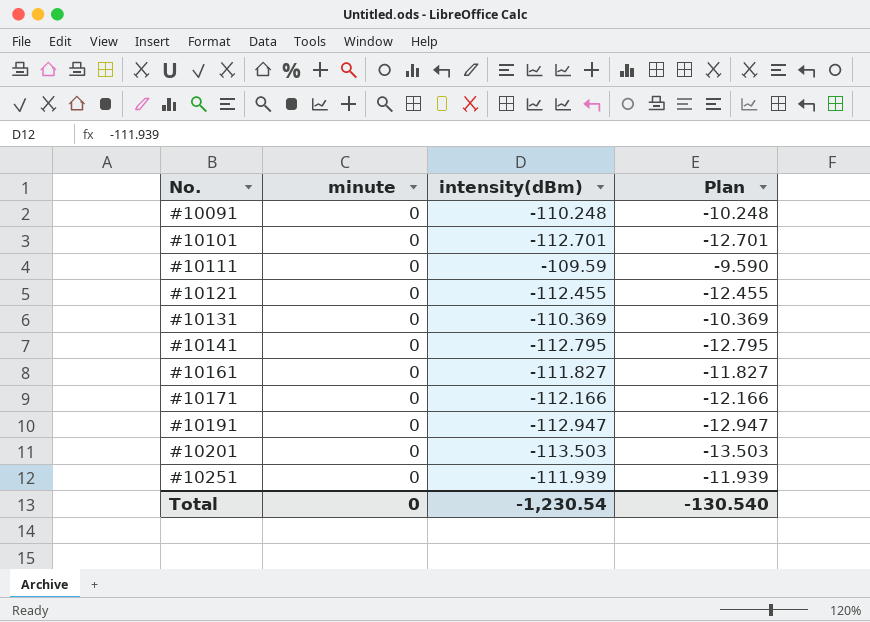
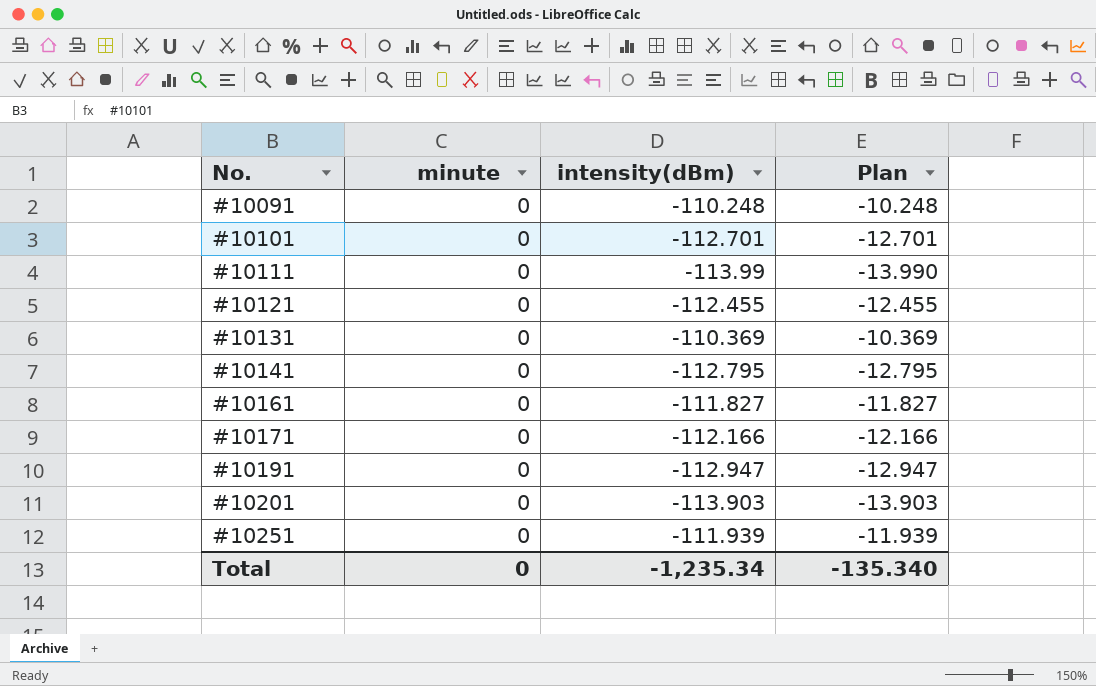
#10111 | intensity(dBm): -109.59 -> -113.99
#10111 | Plan: -9.590 -> -13.990
#10201 | intensity(dBm): -113.503 -> -113.903
#10201 | Plan: -13.503 -> -13.903
Total | intensity(dBm): -1,230.54 -> -1,235.34
Total | Plan: -130.540 -> -135.340

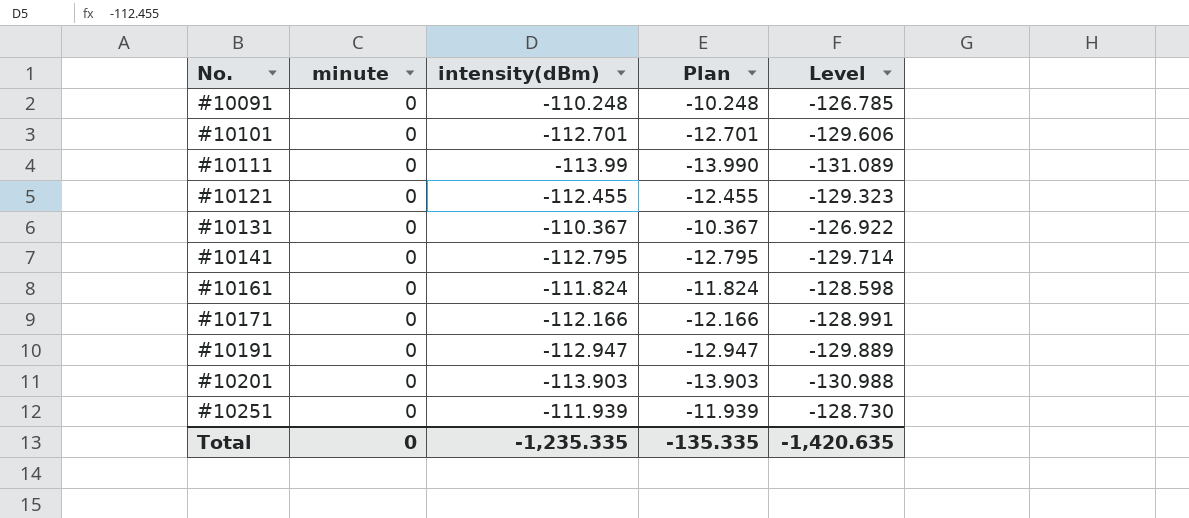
column Level | formula: none -> [intensity(dBm)] * 1.15
#10131 | intensity(dBm): -110.369 -> -110.367
#10131 | Plan: -10.369 -> -10.367
#10161 | intensity(dBm): -111.827 -> -111.824
#10161 | Plan: -11.827 -> -11.824
Total | intensity(dBm): -1,235.34 -> -1,235.335
Total | Plan: -135.340 -> -135.335

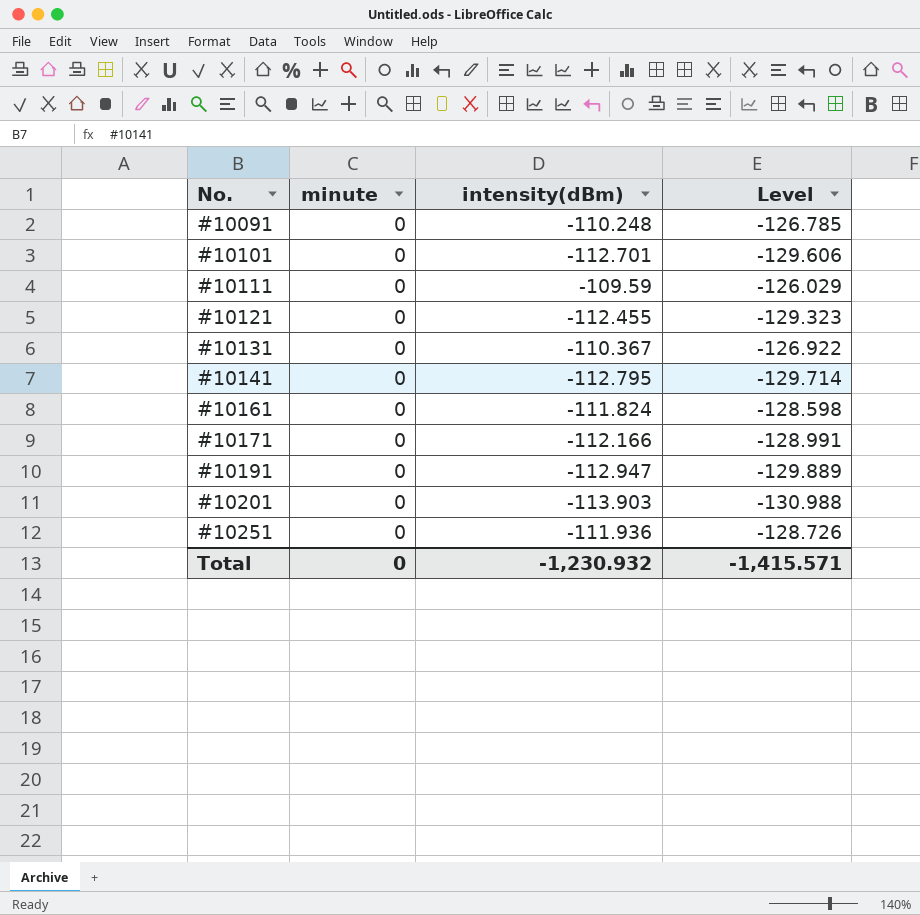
column Plan | formula: [intensity(dBm)] + 100 -> none
#10111 | intensity(dBm): -113.99 -> -109.59
#10111 | Level: -131.089 -> -126.029
#10251 | intensity(dBm): -111.939 -> -111.936
#10251 | Level: -128.730 -> -128.726
Total | intensity(dBm): -1,235.335 -> -1,230.932
Total | Level: -1,420.635 -> -1,415.571

